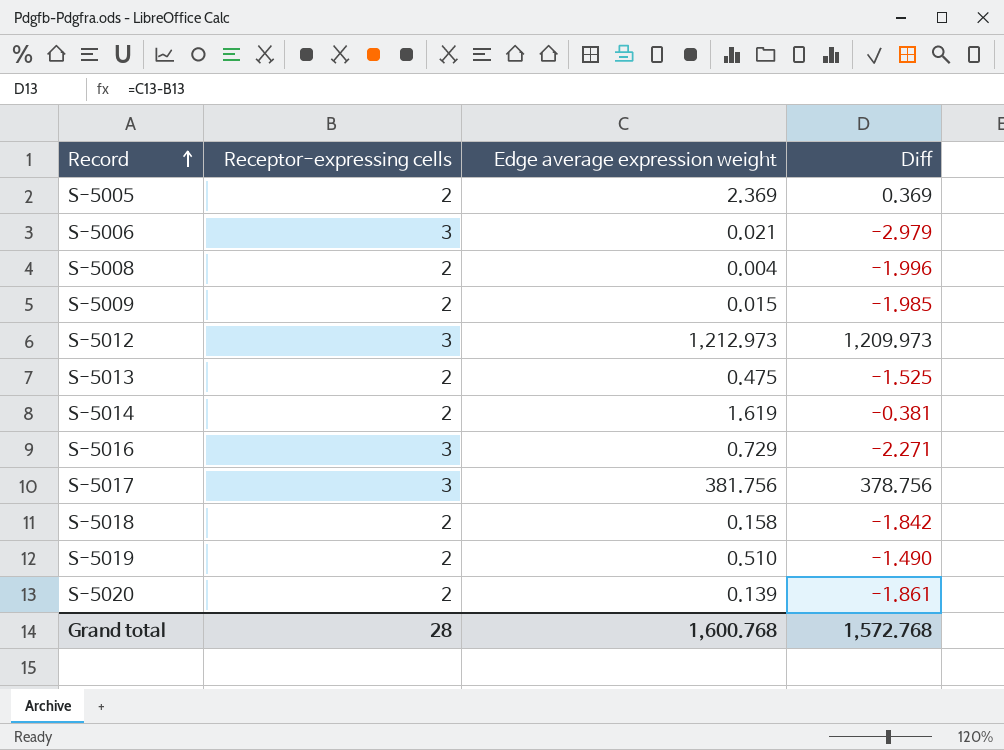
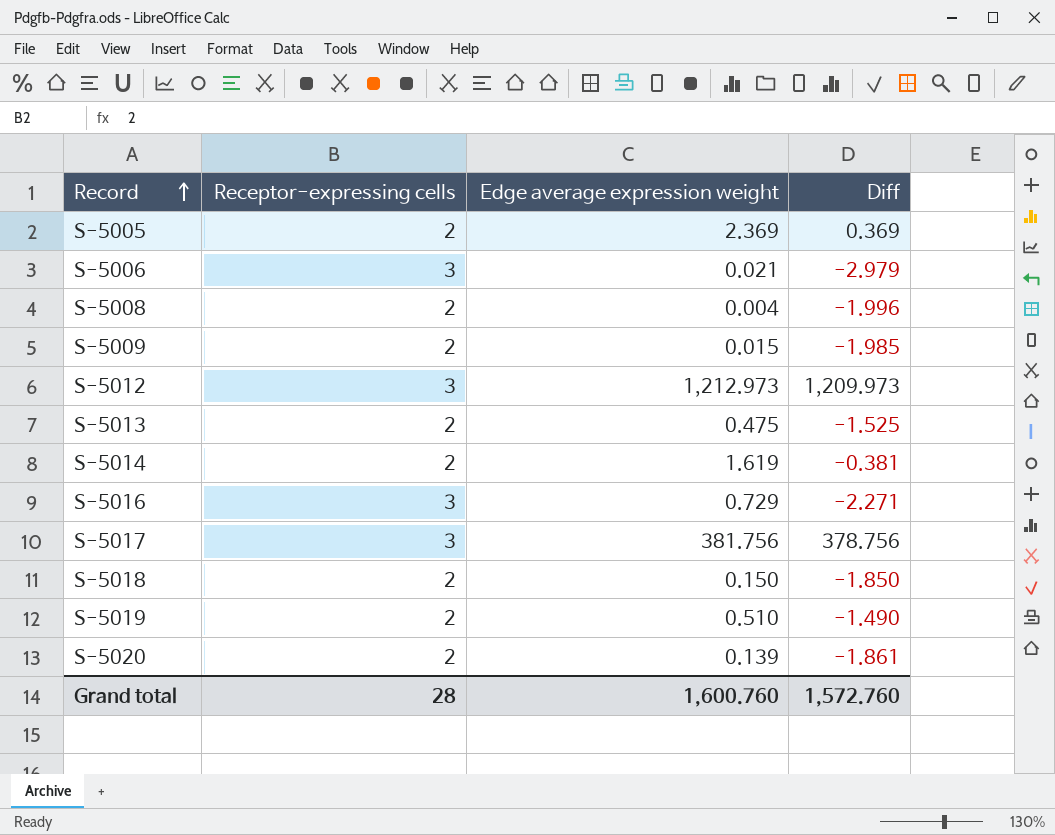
S-5018 | Edge average expression weight: 0.158 -> 0.150
S-5018 | Diff: -1.842 -> -1.850
Grand total | Edge average expression weight: 1,600.768 -> 1,600.760
Grand total | Diff: 1,572.768 -> 1,572.760

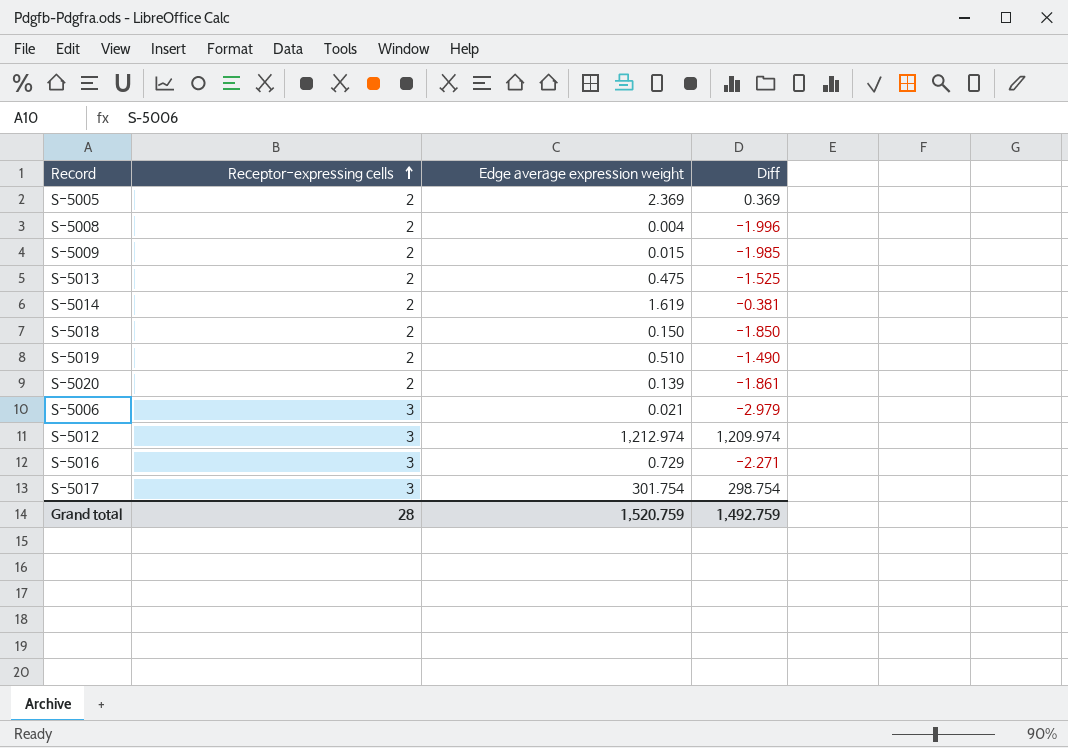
row order: Record ascending -> Receptor-expressing cells ascending
S-5012 | Edge average expression weight: 1,212.973 -> 1,212.974
S-5012 | Diff: 1,209.973 -> 1,209.974
S-5017 | Edge average expression weight: 381.756 -> 301.754
S-5017 | Diff: 378.756 -> 298.754
Grand total | Edge average expression weight: 1,600.760 -> 1,520.759
Grand total | Diff: 1,572.760 -> 1,492.759

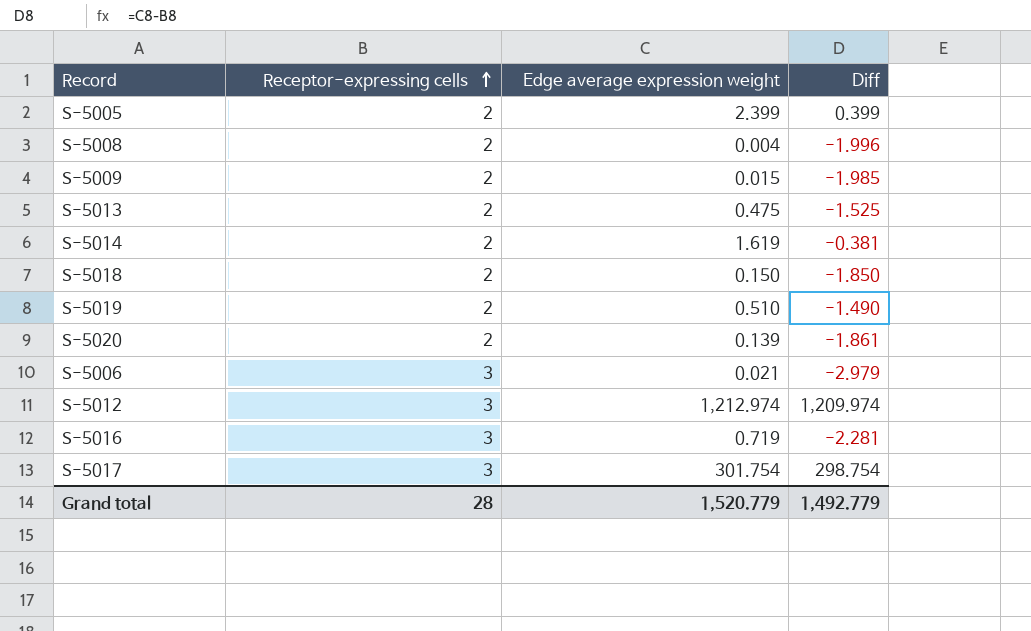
S-5005 | Edge average expression weight: 2.369 -> 2.399
S-5005 | Diff: 0.369 -> 0.399
S-5016 | Edge average expression weight: 0.729 -> 0.719
S-5016 | Diff: -2.271 -> -2.281
Grand total | Edge average expression weight: 1,520.759 -> 1,520.779
Grand total | Diff: 1,492.759 -> 1,492.779

